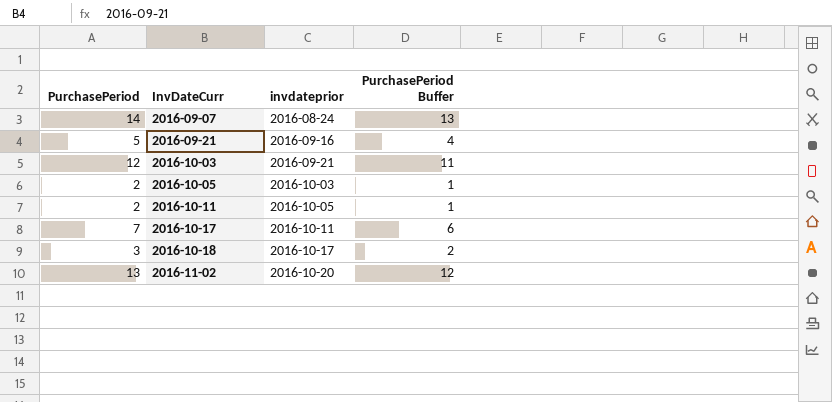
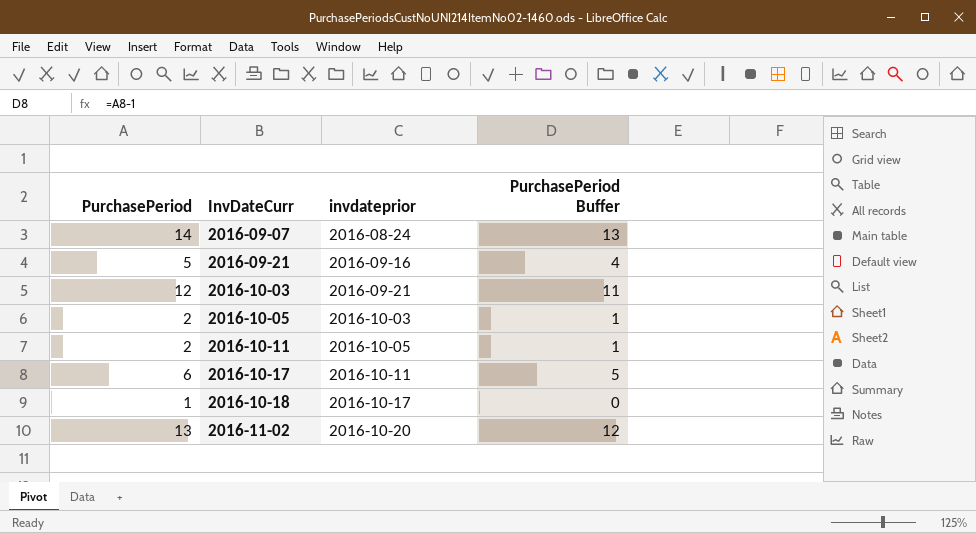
2016-10-17 | PurchasePeriod: 7 -> 6
2016-10-17 | PurchasePeriod Buffer: 6 -> 5
2016-10-18 | PurchasePeriod: 3 -> 1
2016-10-18 | PurchasePeriod Buffer: 2 -> 0

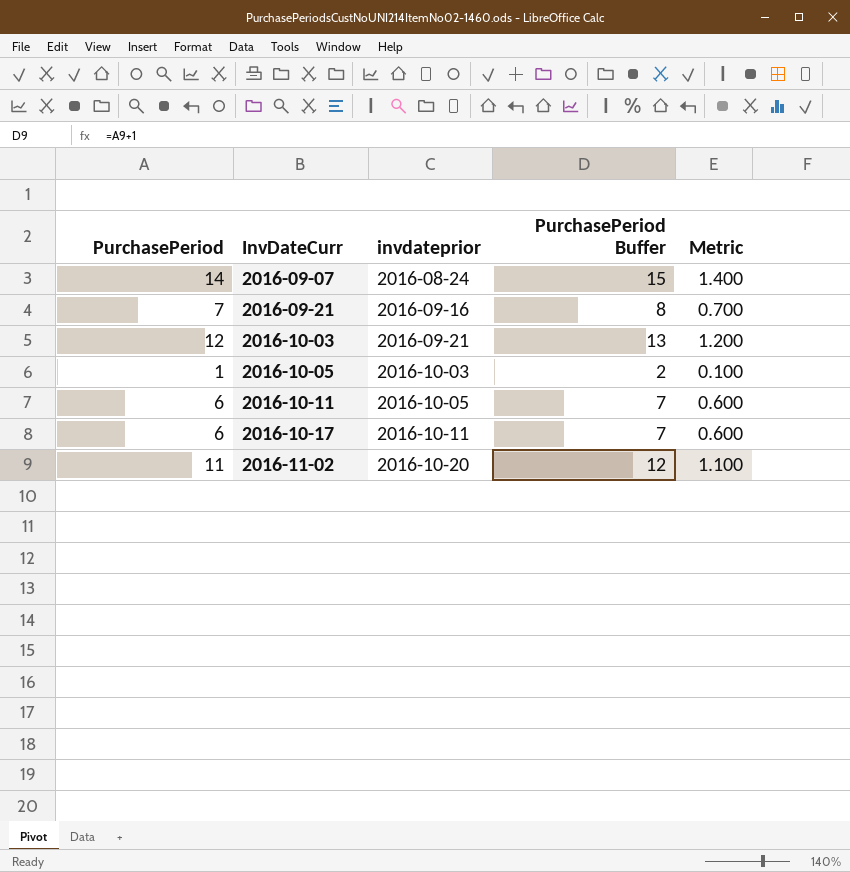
column PurchasePeriod Buffer | formula: [PurchasePeriod] - 1 -> [PurchasePeriod] + 1
column Metric | formula: none -> [PurchasePeriod] * 0.1
row 2016-10-18: 1 | 2016-10-17 | 0 -> none
2016-09-21 | PurchasePeriod: 5 -> 7
2016-10-05 | PurchasePeriod: 2 -> 1
2016-10-11 | PurchasePeriod: 2 -> 6
2016-11-02 | PurchasePeriod: 13 -> 11

